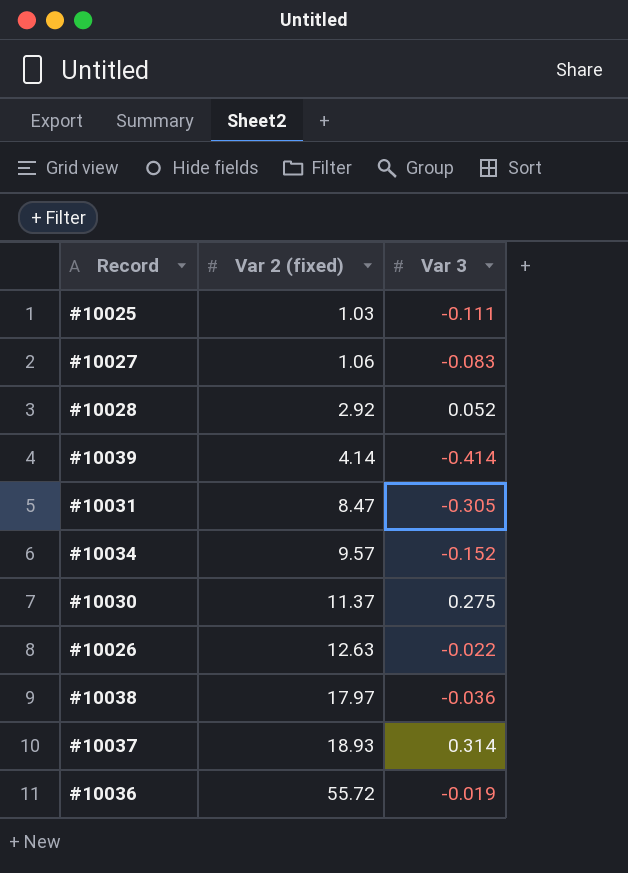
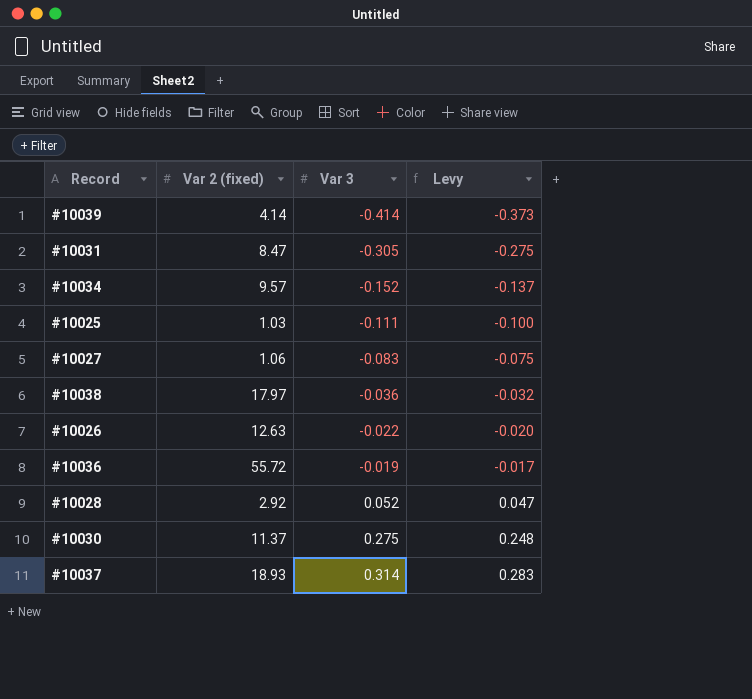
row order: Var 2 (fixed) ascending -> Var 3 ascending
column Levy | formula: none -> [Var 3] * 0.9

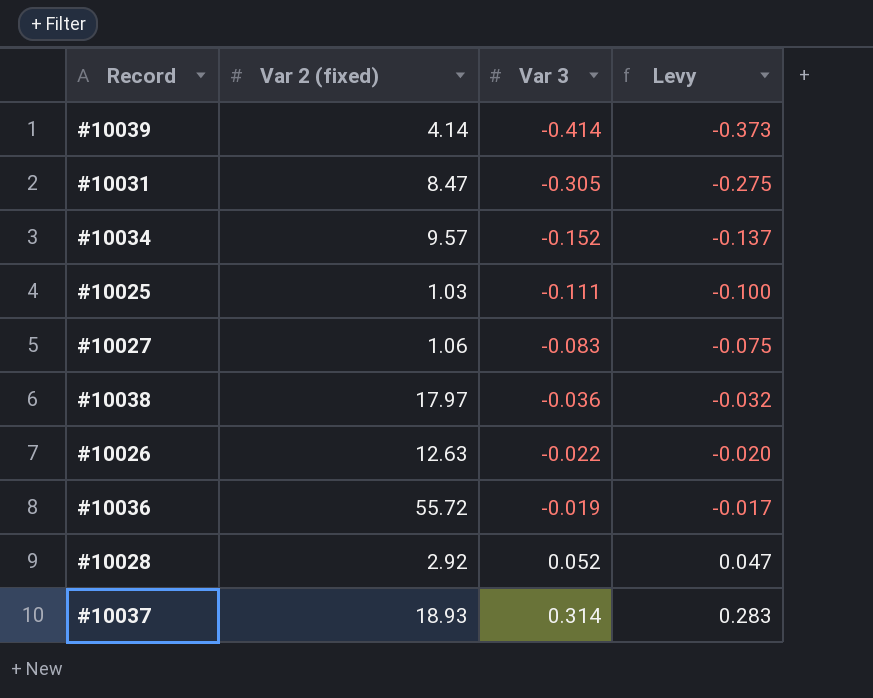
row #10030: 11.37 | 0.275 | 0.248 -> none

